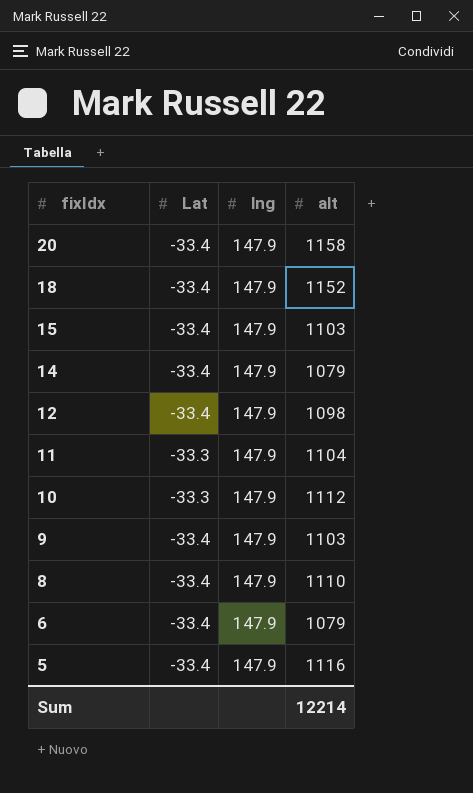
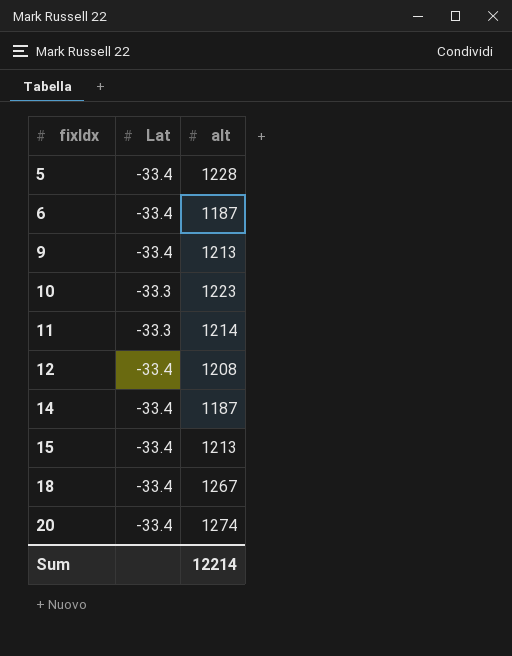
row order: fixIdx descending -> fixIdx ascending
column lng | position: 3 -> none
row 8: -33.4 | 147.9 | 1110 -> none
5 | alt: 1116 -> 1228
6 | alt: 1079 -> 1187
9 | alt: 1103 -> 1213
10 | alt: 1112 -> 1223
11 | alt: 1104 -> 1214
12 | alt: 1098 -> 1208
14 | alt: 1079 -> 1187
15 | alt: 1103 -> 1213
18 | alt: 1152 -> 1267
20 | alt: 1158 -> 1274

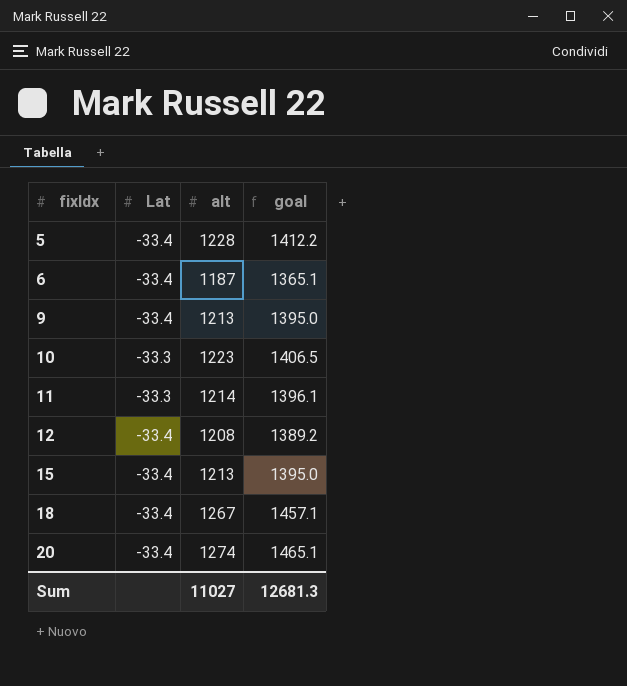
column goal | formula: none -> [alt] * 1.15
row 14: -33.4 | 1187 -> none
Sum | alt: 12214 -> 11027

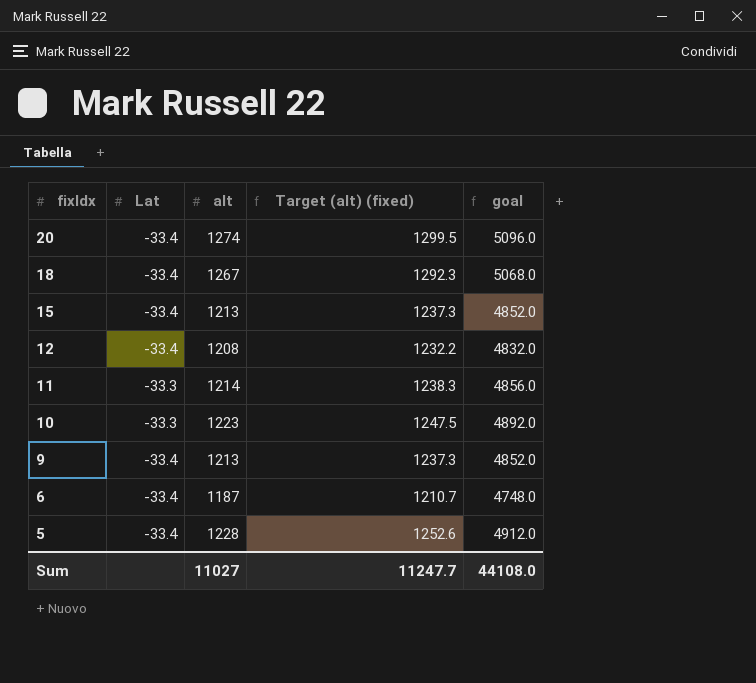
row order: fixIdx ascending -> fixIdx descending
column Target (alt) (fixed) | formula: none -> [alt] * 1.02
column goal | formula: [alt] * 1.15 -> [alt] * 4
Sum | goal: 12681.3 -> 44108.0

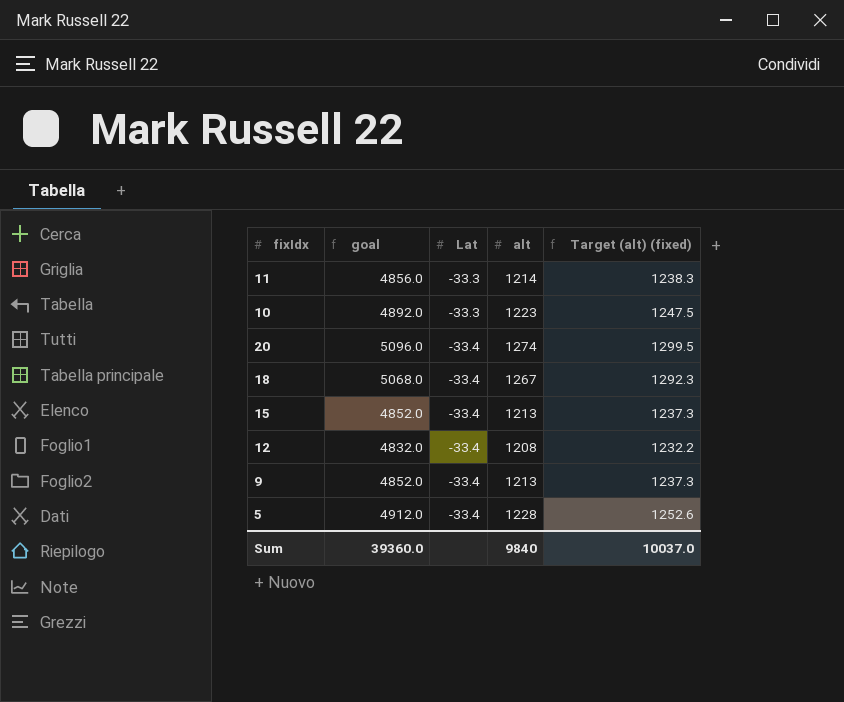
row order: fixIdx descending -> Lat descending
column goal | position: 5 -> 2
row 6: -33.4 | 1187 | 1210.7 | 4748.0 -> none
Sum | goal: 44108.0 -> 39360.0
Sum | alt: 11027 -> 9840
Sum | Target (alt) (fixed): 11247.7 -> 10037.0

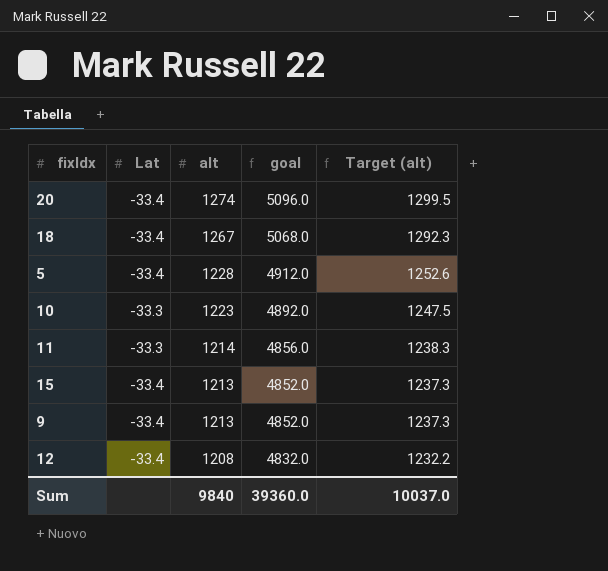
row order: Lat descending -> alt descending
column goal | position: 2 -> 4
column name: Target (alt) (fixed) -> Target (alt)

